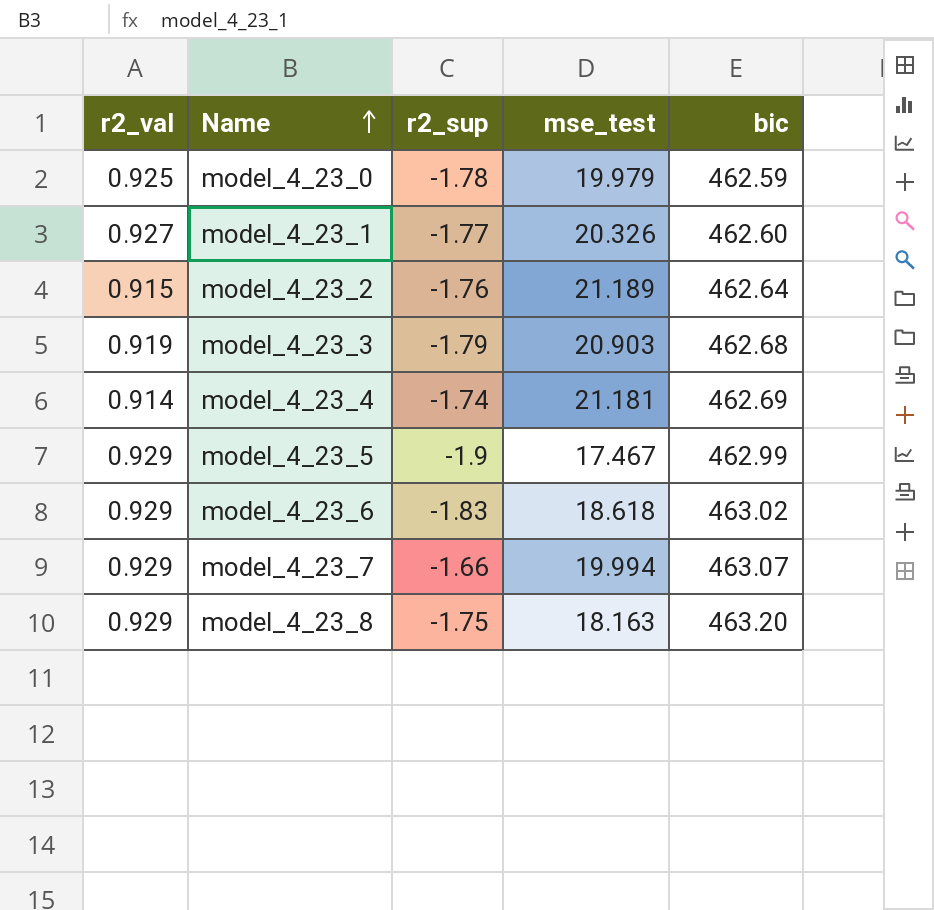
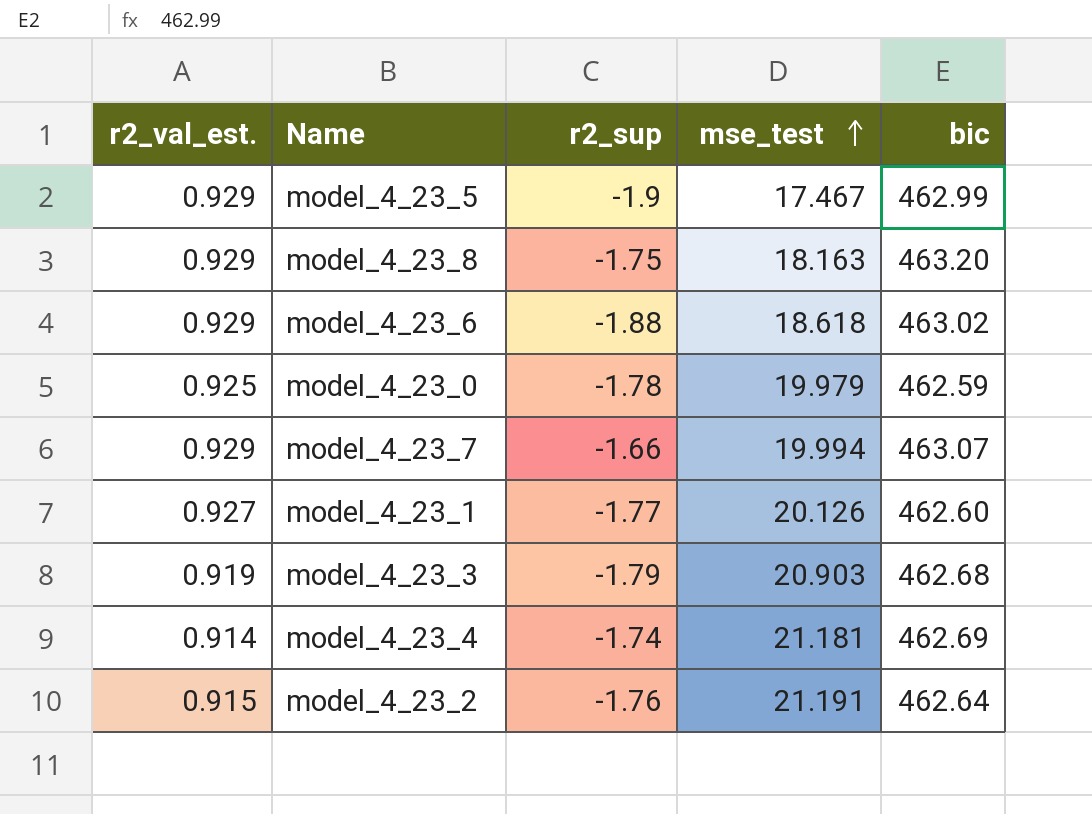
row order: Name ascending -> mse_test ascending
column name: r2_val -> r2_val_est.
model_4_23_6 | r2_sup: -1.83 -> -1.88
model_4_23_1 | mse_test: 20.326 -> 20.126
model_4_23_2 | mse_test: 21.189 -> 21.191

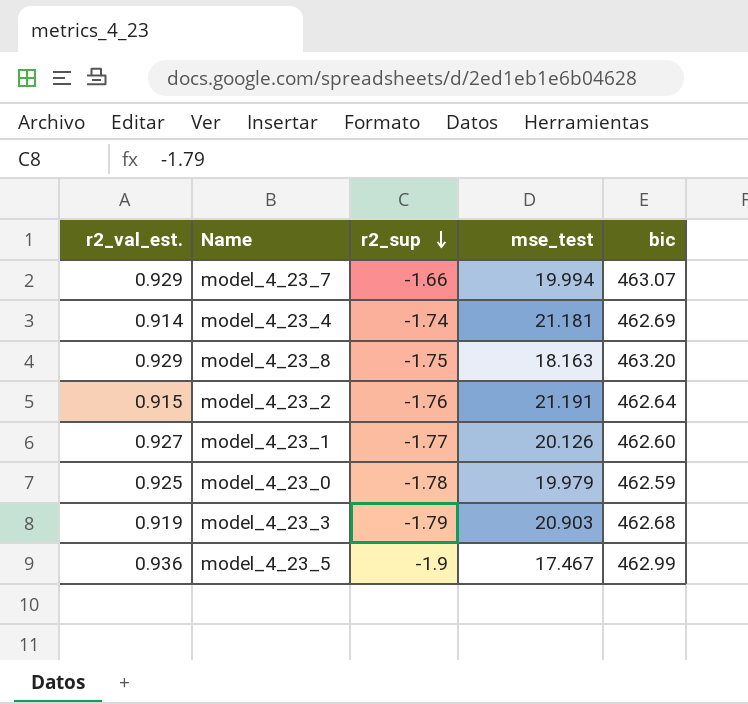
row order: mse_test ascending -> r2_sup descending
row model_4_23_6: 0.929 | -1.88 | 18.618 | 463.02 -> none
model_4_23_5 | r2_val_est.: 0.929 -> 0.936

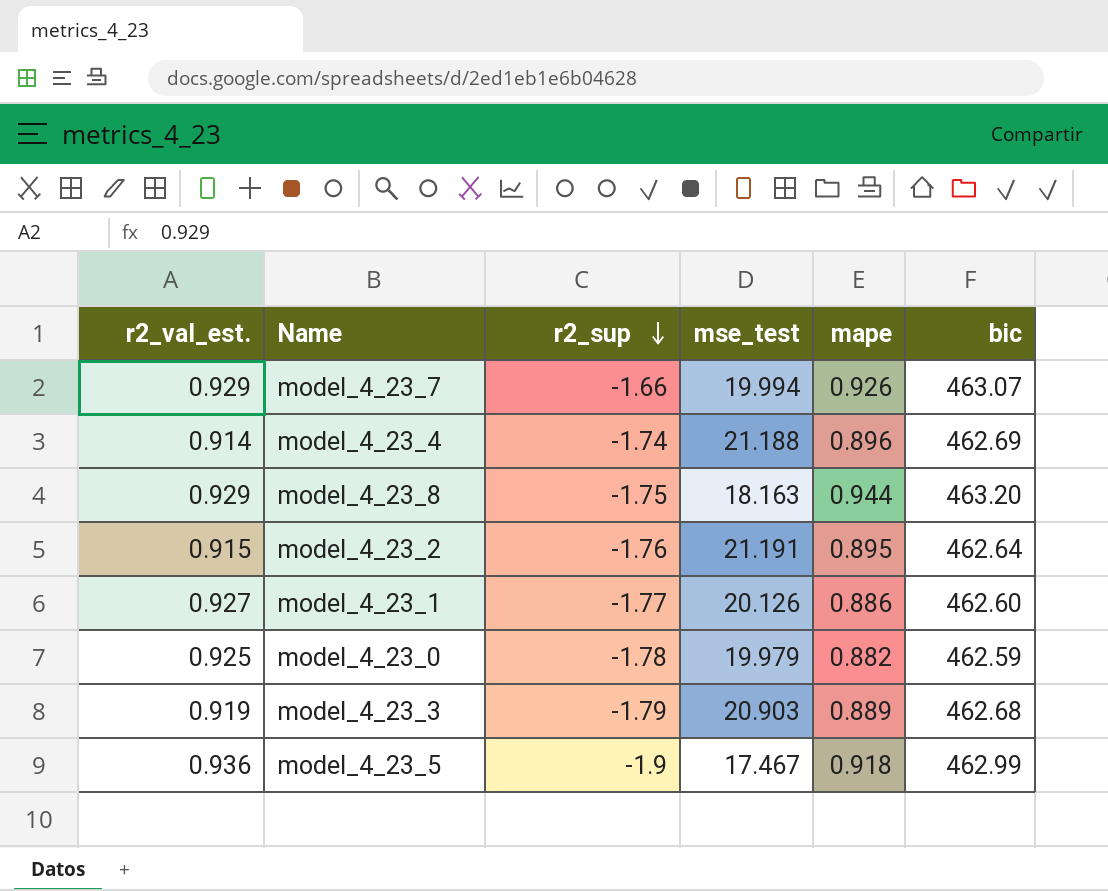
column mape | position: none -> 5
model_4_23_4 | mse_test: 21.181 -> 21.188

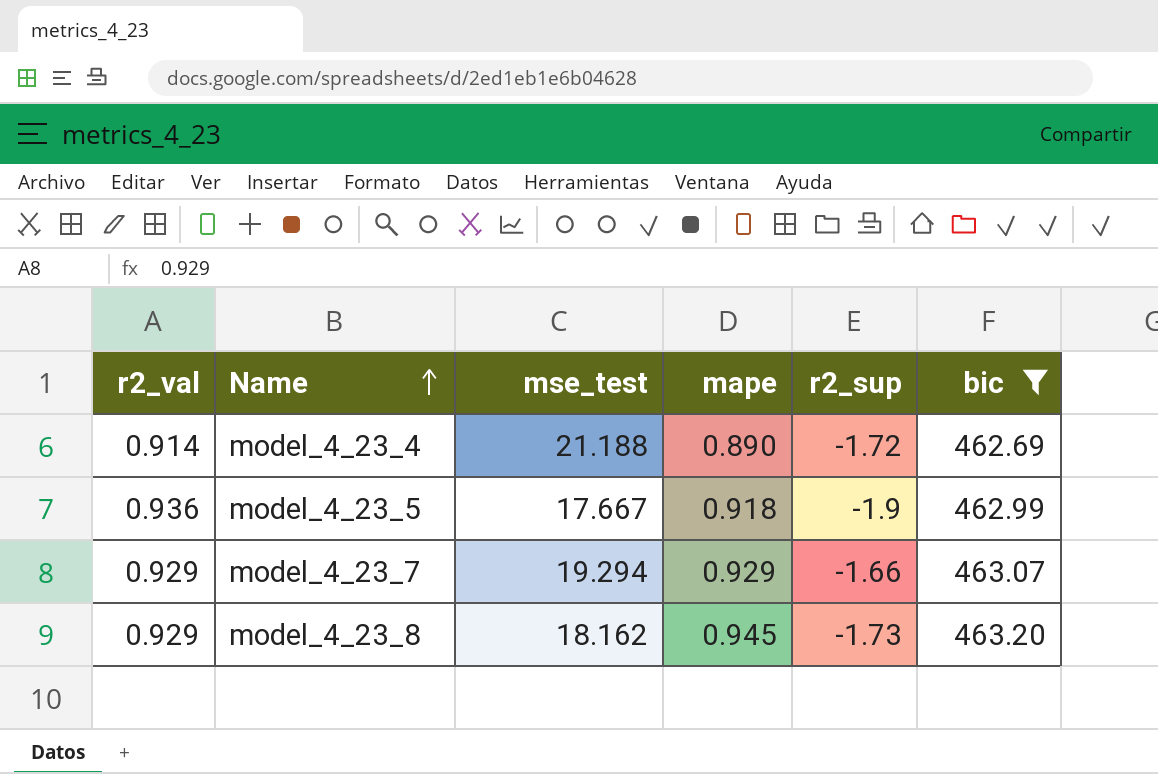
filter: none -> bic >= 462.69
row order: r2_sup descending -> Name ascending
column name: r2_val_est. -> r2_val
column r2_sup | position: 3 -> 5
model_4_23_4 | mape: 0.896 -> 0.890
model_4_23_4 | r2_sup: -1.74 -> -1.72
model_4_23_5 | mse_test: 17.467 -> 17.667
model_4_23_7 | mse_test: 19.994 -> 19.294
model_4_23_7 | mape: 0.926 -> 0.929
model_4_23_8 | mse_test: 18.163 -> 18.162
model_4_23_8 | mape: 0.944 -> 0.945
model_4_23_8 | r2_sup: -1.75 -> -1.73

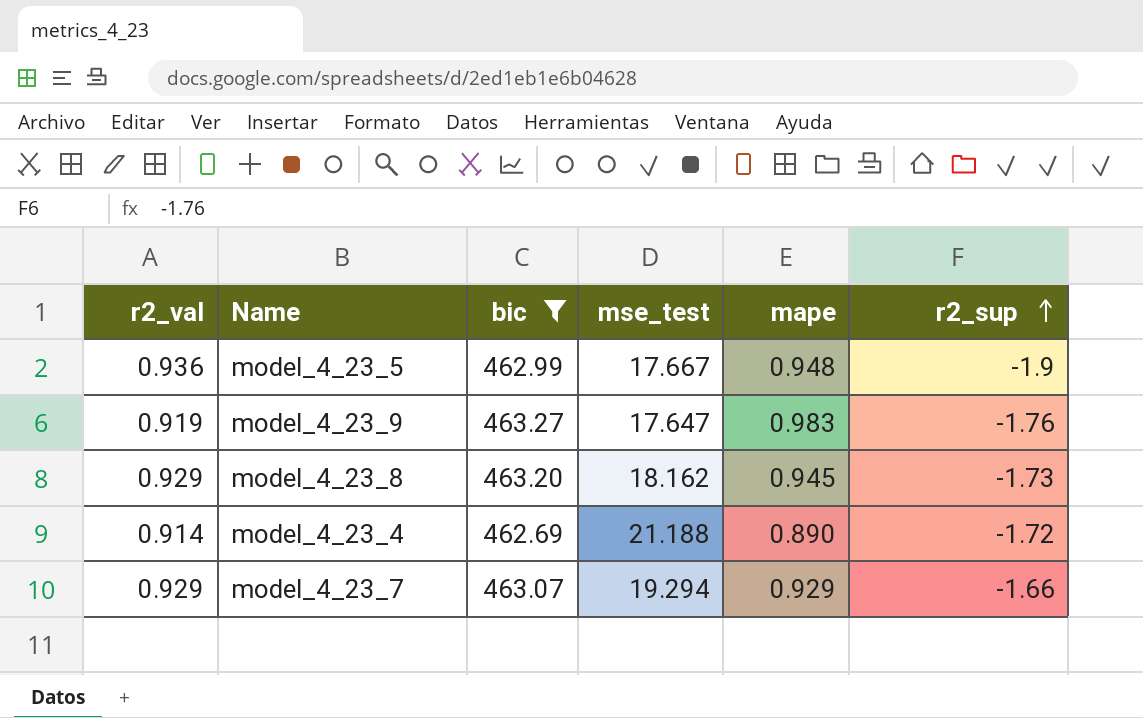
row order: Name ascending -> r2_sup ascending
column bic | position: 6 -> 3
model_4_23_5 | mape: 0.918 -> 0.948
row model_4_23_9: none -> 0.919 | 463.27 | 17.647 | 0.983 | -1.76

